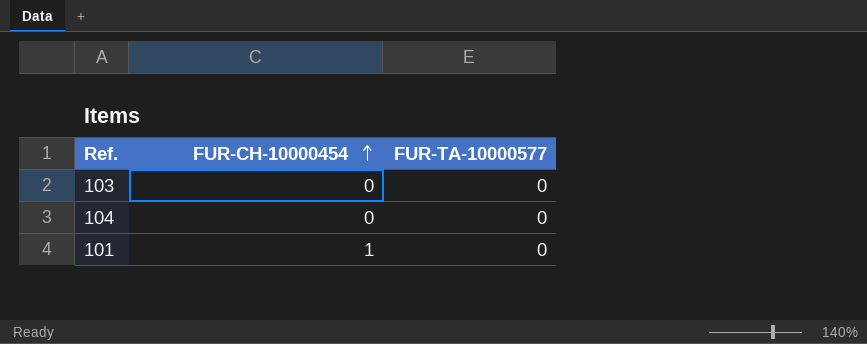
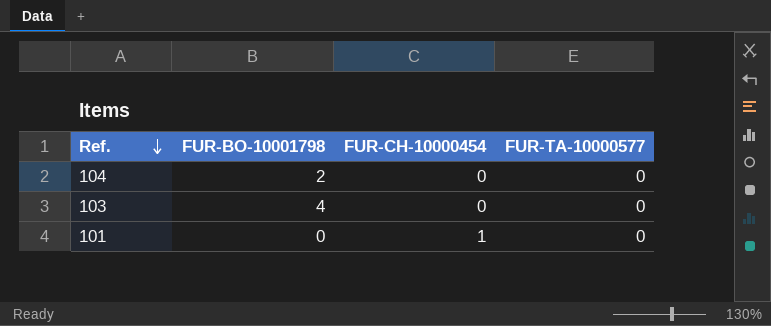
row order: FUR-CH-10000454 ascending -> Ref. descending
column FUR-BO-10001798 | position: none -> 2

